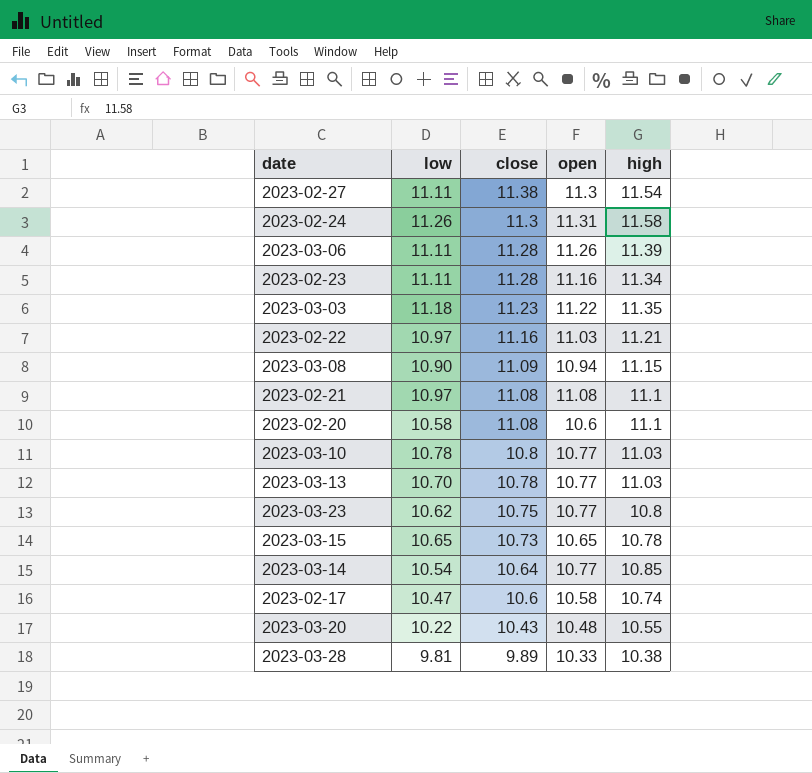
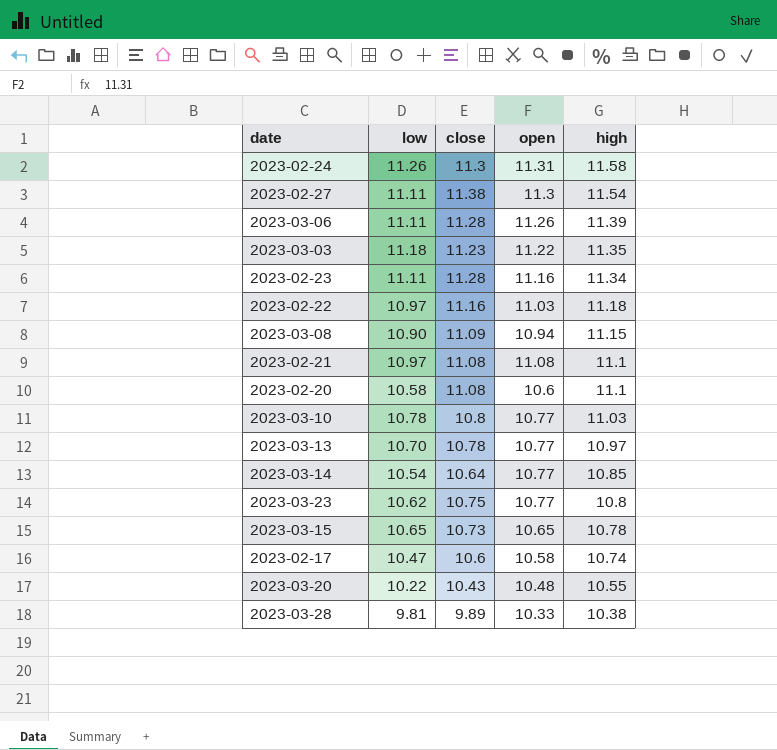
row order: close descending -> high descending
2023-02-22 | high: 11.21 -> 11.18
2023-03-13 | high: 11.03 -> 10.97

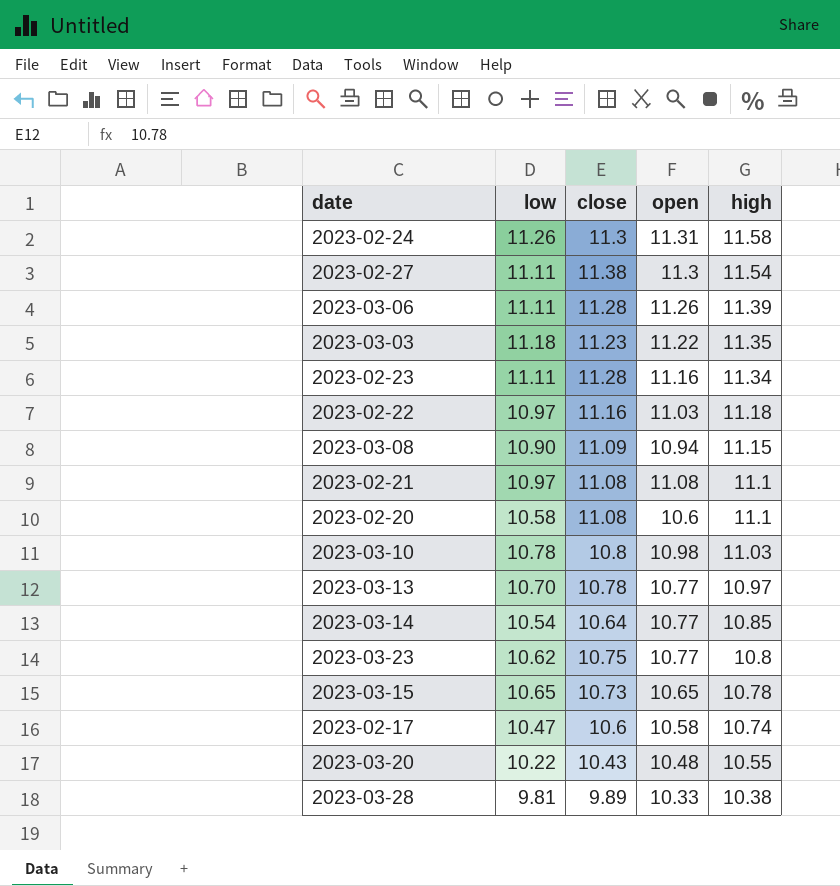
2023-03-10 | open: 10.77 -> 10.98

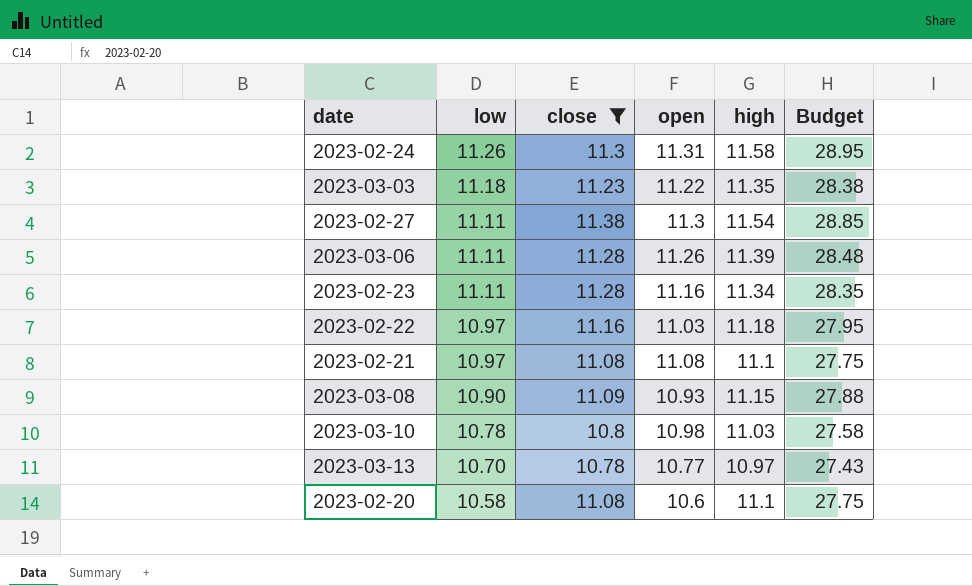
filter: none -> close >= 10.78
row order: high descending -> low descending
column Budget | formula: none -> [high] * 2.5
2023-03-08 | open: 10.94 -> 10.93

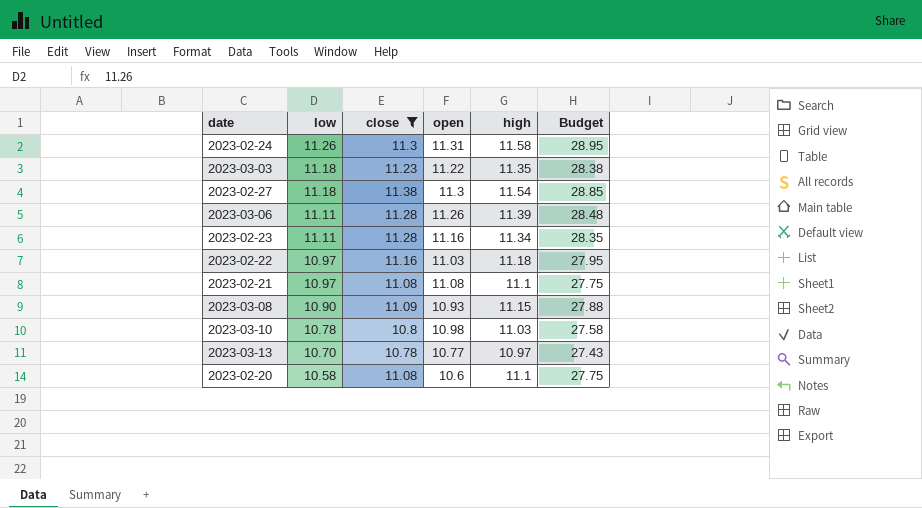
2023-02-27 | low: 11.11 -> 11.18

